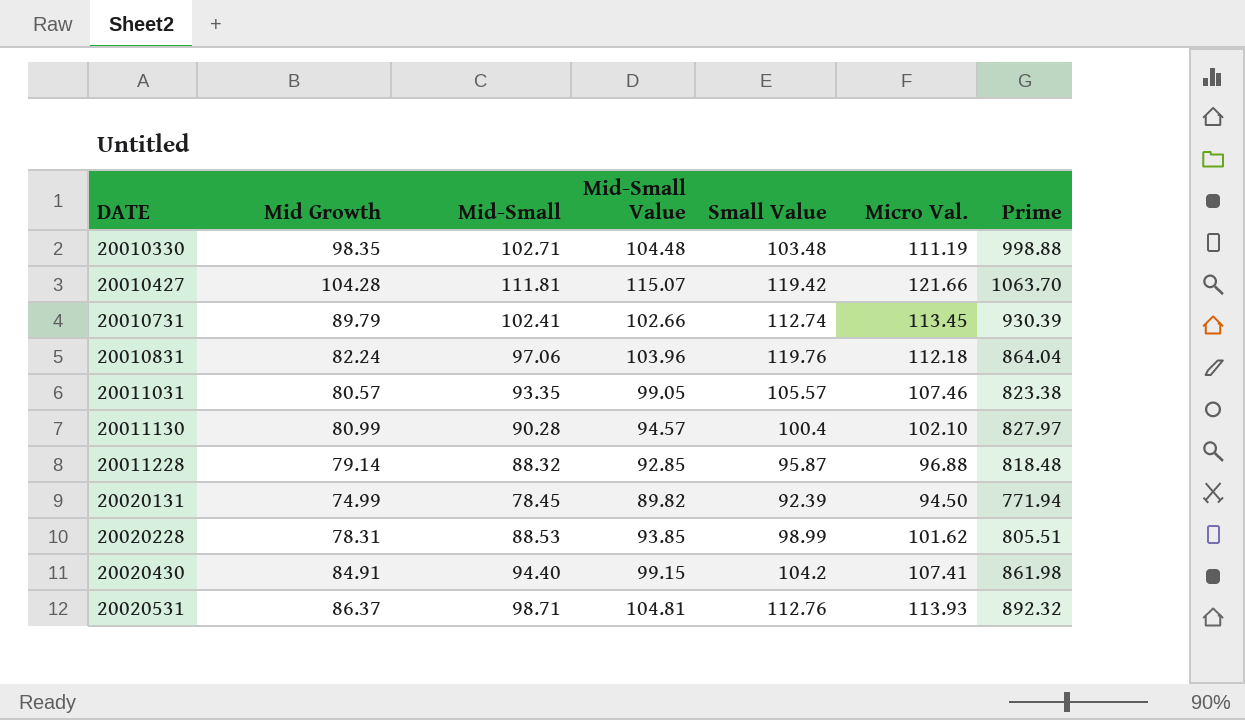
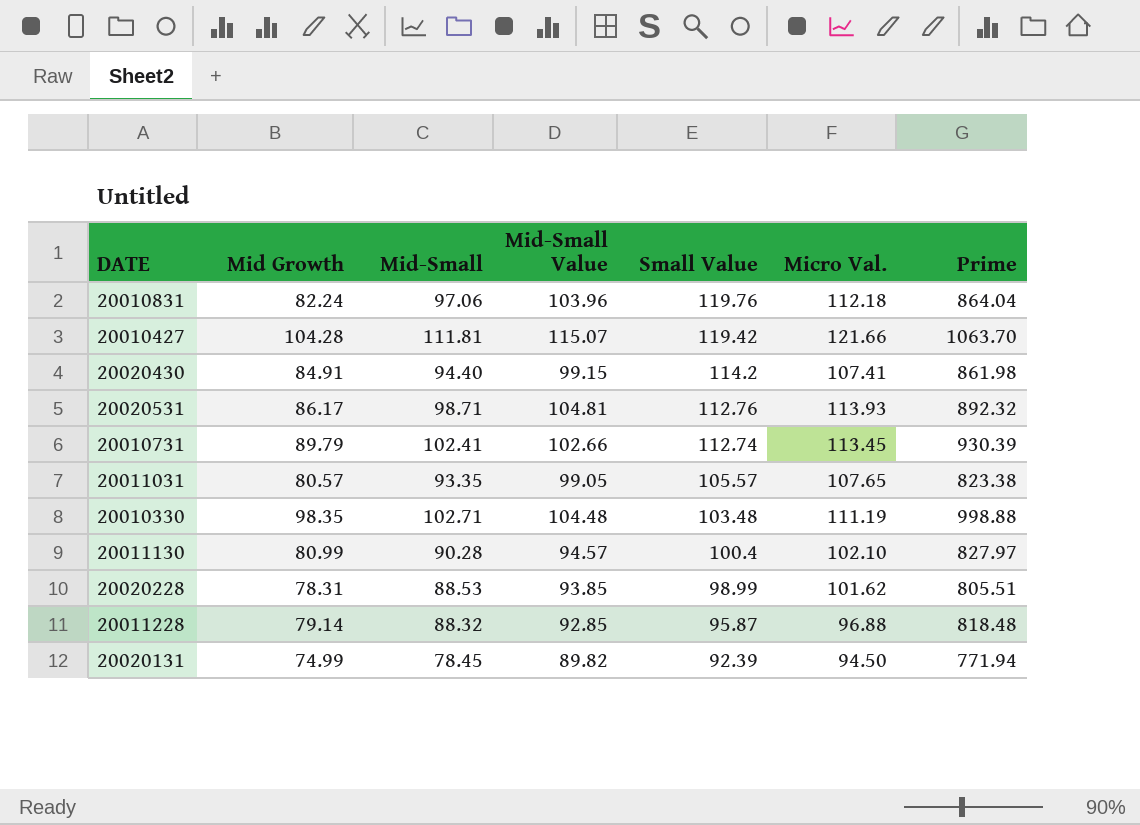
row order: DATE ascending -> Small Value descending
20020430 | Small Value: 104.2 -> 114.2
20020531 | Mid Growth: 86.37 -> 86.17
20011031 | Micro Val.: 107.46 -> 107.65

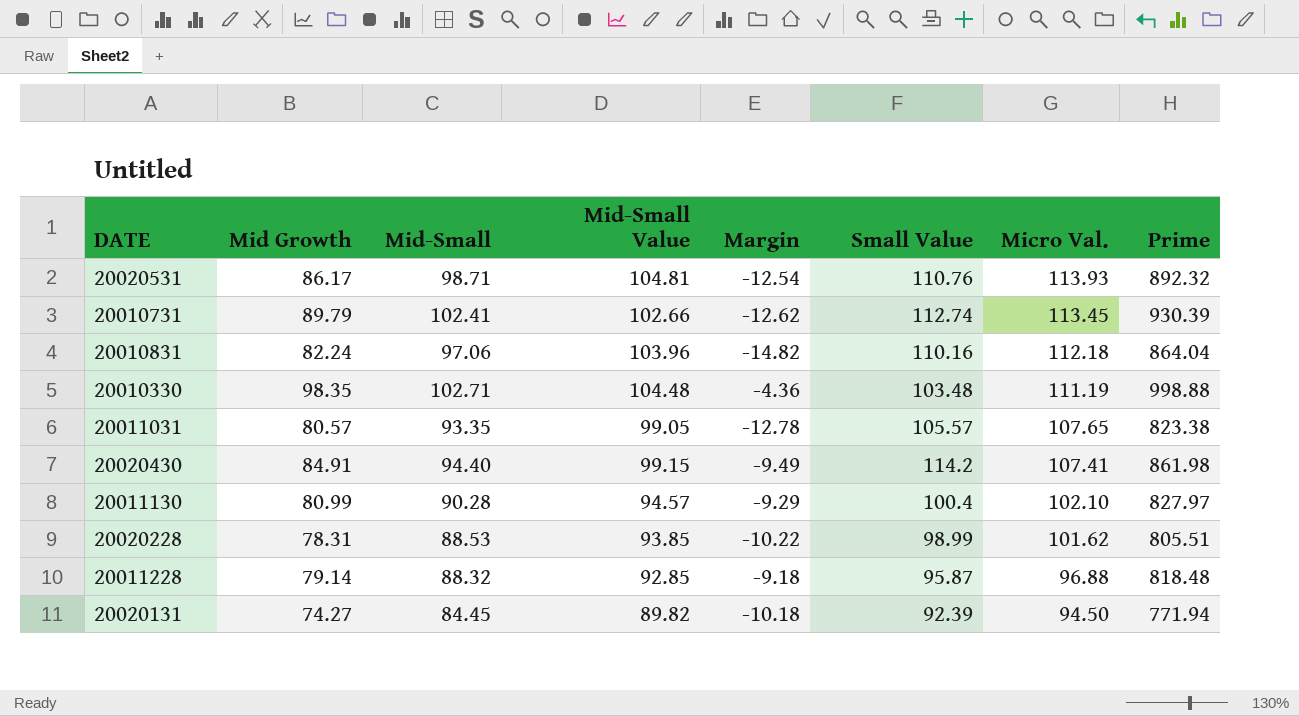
row order: Small Value descending -> Micro Val. descending
column Margin | formula: none -> [Mid Growth] - [Mid-Small]
row 20010427: 104.28 | 111.81 | 115.07 | 119.42 | 121.66 | 1063.70 -> none
20020531 | Small Value: 112.76 -> 110.76
20010831 | Small Value: 119.76 -> 110.16
20020131 | Mid Growth: 74.99 -> 74.27
20020131 | Mid-Small: 78.45 -> 84.45

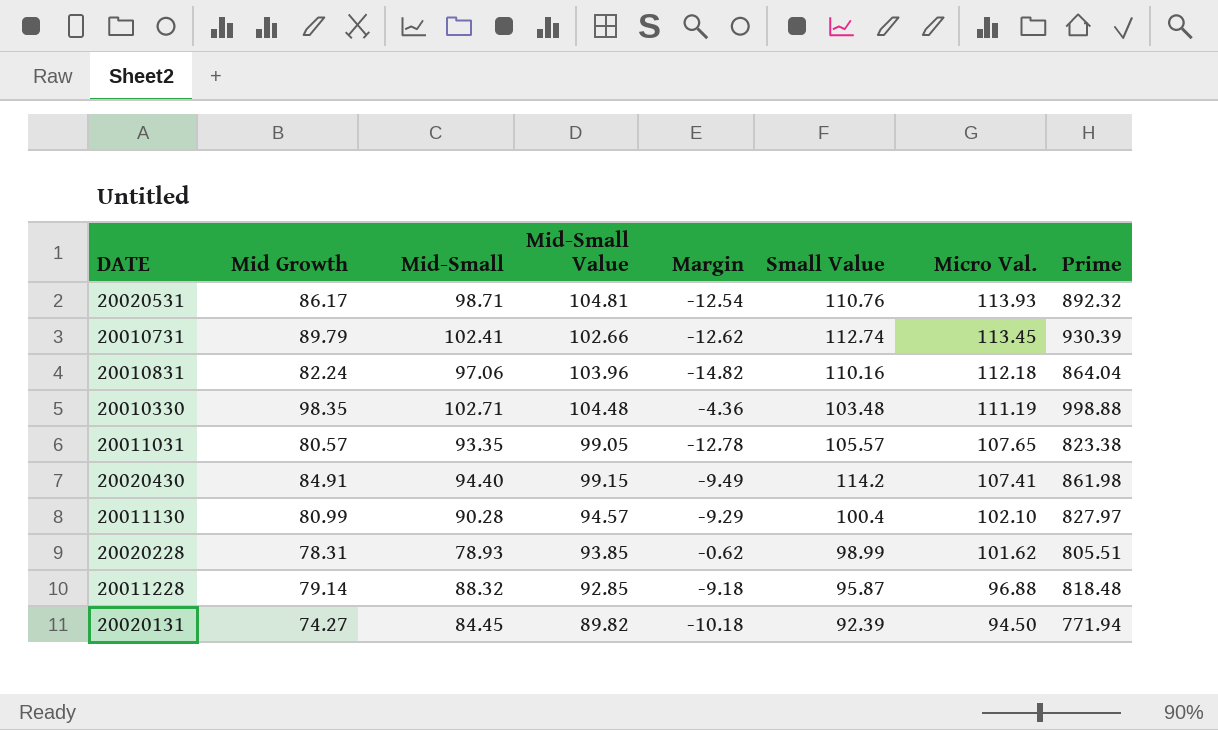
20020228 | Mid-Small: 88.53 -> 78.93
20020228 | Margin: -10.22 -> -0.62

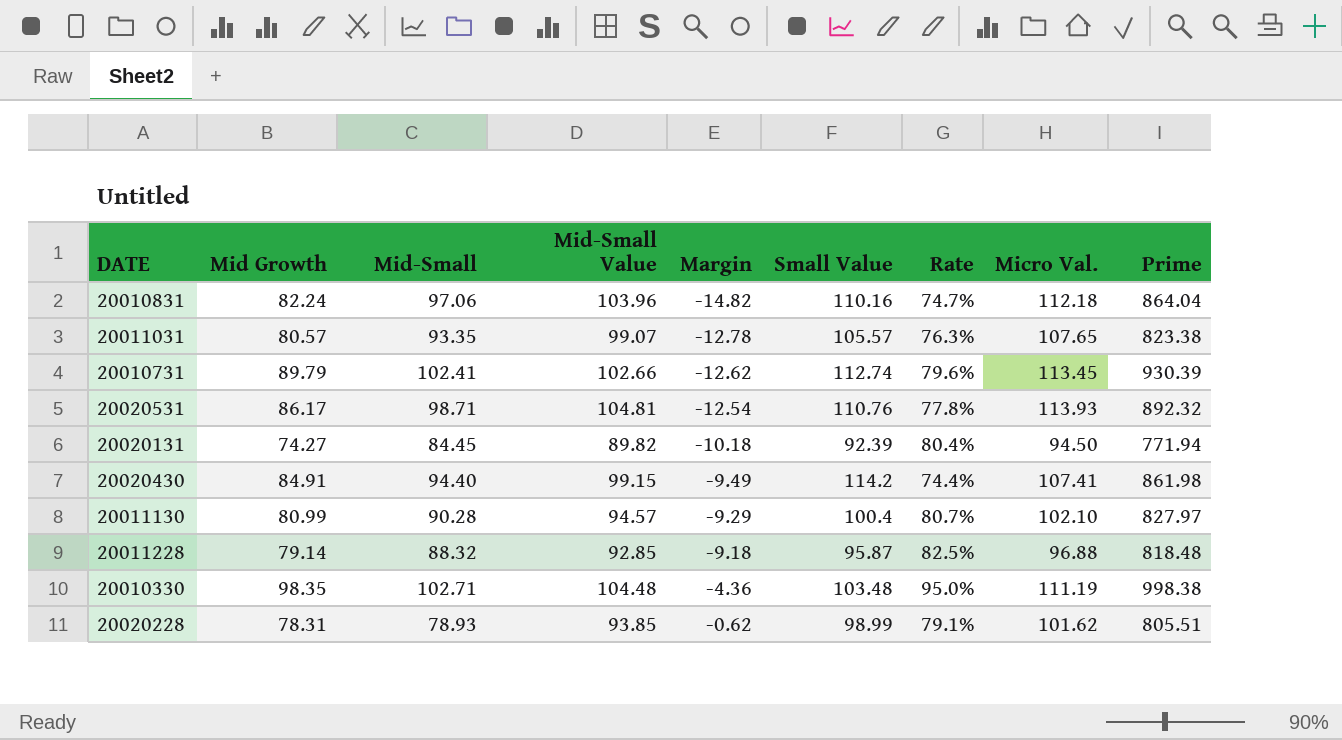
row order: Micro Val. descending -> Margin ascending
column Rate | formula: none -> [Mid Growth] / [Small Value]
20011031 | Mid-Small Value: 99.05 -> 99.07
20010330 | Prime: 998.88 -> 998.38

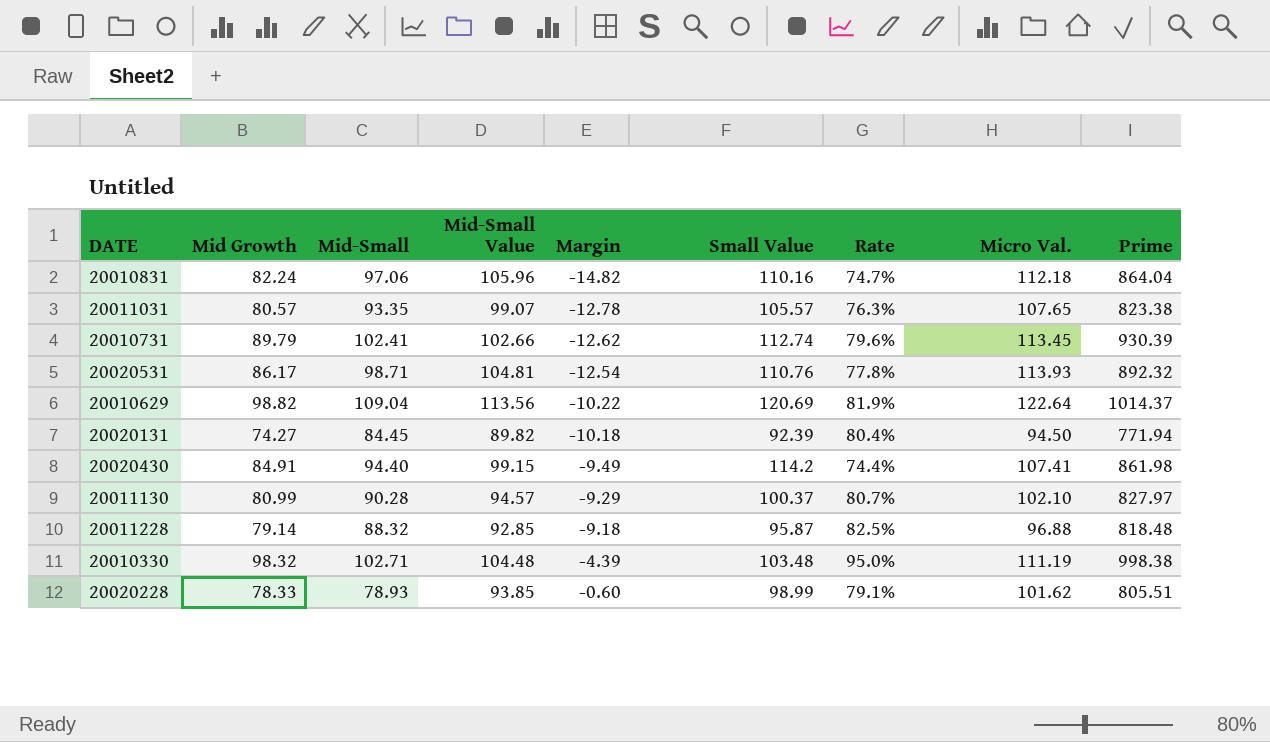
20010831 | Mid-Small Value: 103.96 -> 105.96
row 20010629: none -> 98.82 | 109.04 | 113.56 | -10.22 | 120.69 | 81.9% | 122.64 | 1014.37
20011130 | Small Value: 100.4 -> 100.37
20010330 | Mid Growth: 98.35 -> 98.32
20010330 | Margin: -4.36 -> -4.39
20020228 | Mid Growth: 78.31 -> 78.33
20020228 | Margin: -0.62 -> -0.60

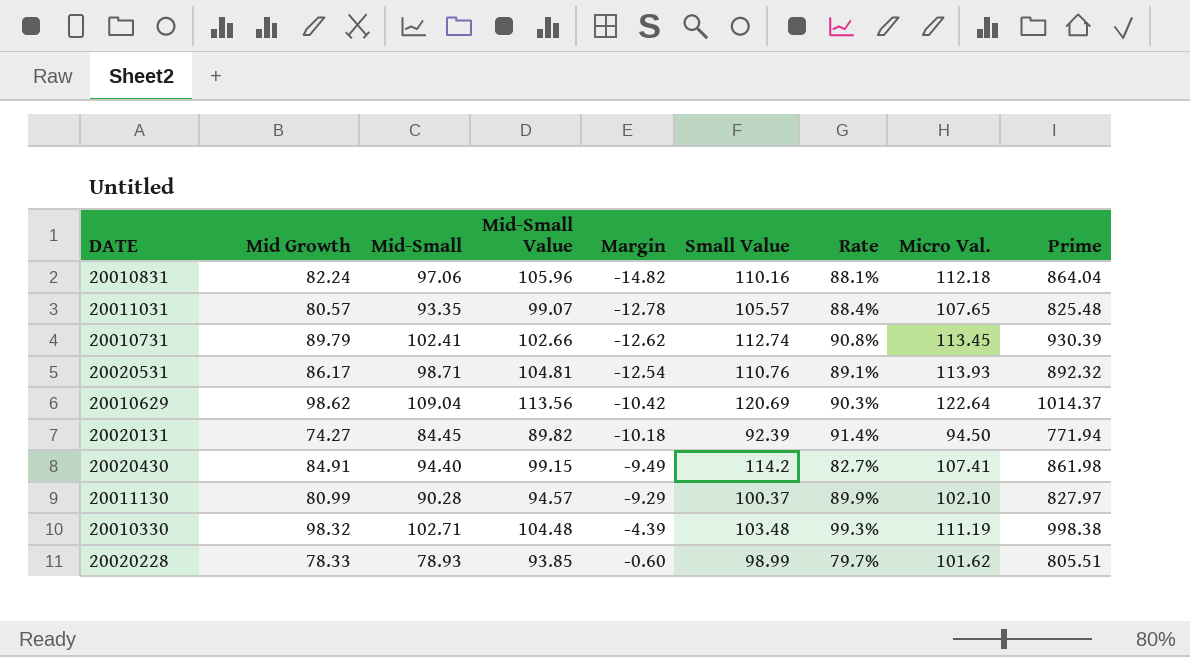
column Rate | formula: [Mid Growth] / [Small Value] -> [Mid-Small] / [Small Value]
row 20011228: 79.14 | 88.32 | 92.85 | -9.18 | 95.87 | 82.5% | 96.88 | 818.48 -> none
20011031 | Prime: 823.38 -> 825.48
20010629 | Mid Growth: 98.82 -> 98.62
20010629 | Margin: -10.22 -> -10.42

